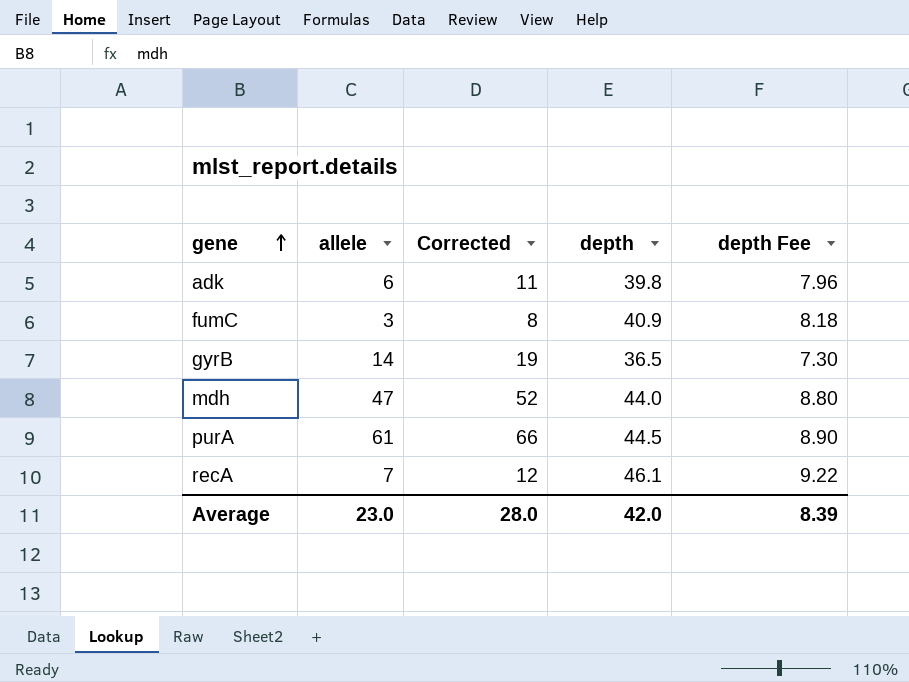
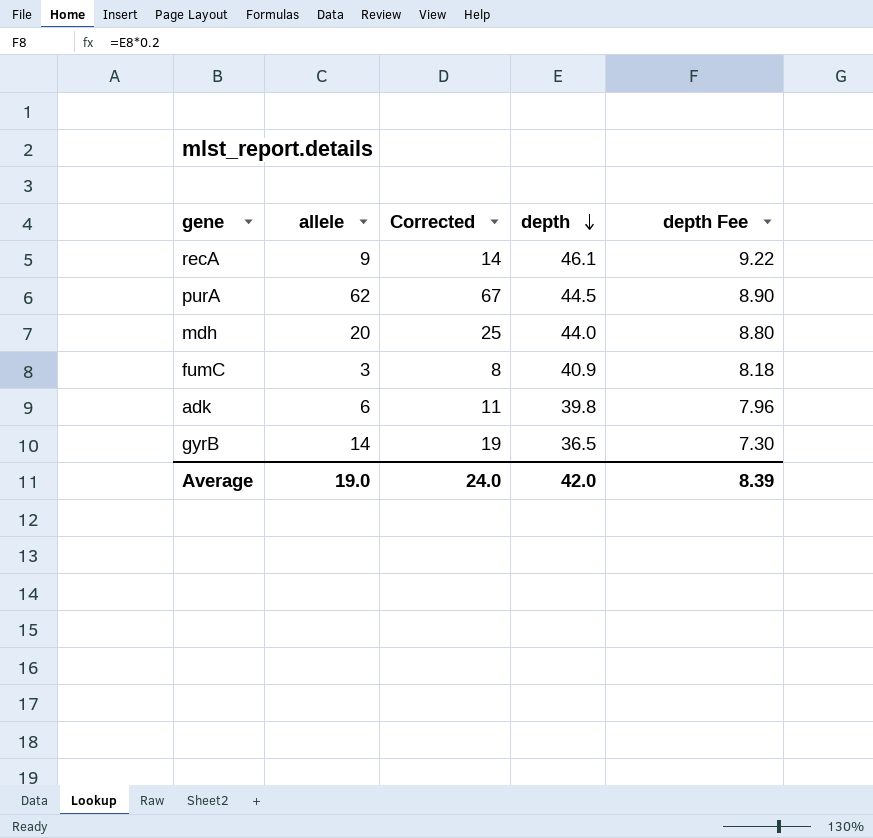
row order: gene ascending -> depth descending
recA | allele: 7 -> 9
recA | Corrected: 12 -> 14
purA | allele: 61 -> 62
purA | Corrected: 66 -> 67
mdh | allele: 47 -> 20
mdh | Corrected: 52 -> 25
Average | allele: 23.0 -> 19.0
Average | Corrected: 28.0 -> 24.0

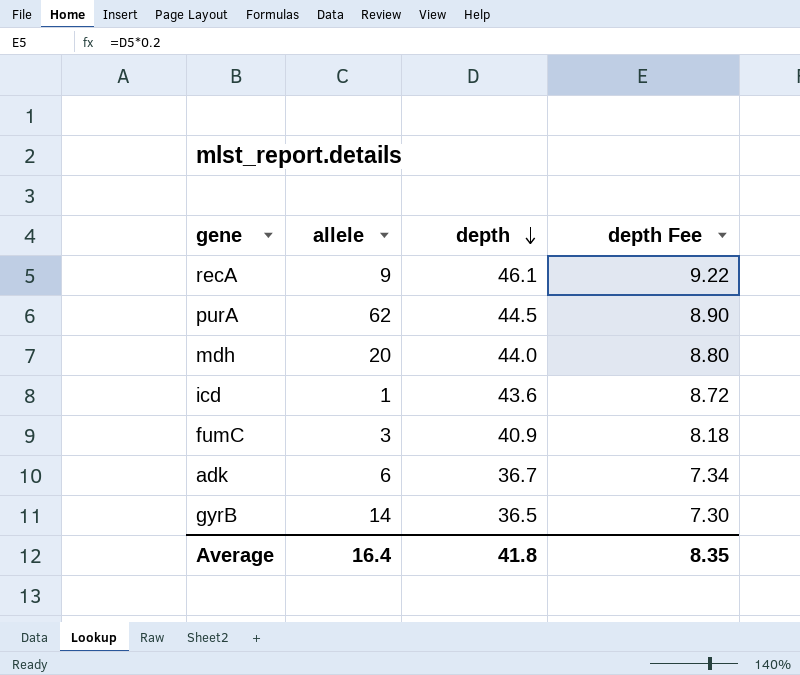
column Corrected | formula: [allele] + 5 -> none
row icd: none -> 1 | 43.6 | 8.72
adk | depth: 39.8 -> 36.7
adk | depth Fee: 7.96 -> 7.34
Average | allele: 19.0 -> 16.4
Average | depth: 42.0 -> 41.8
Average | depth Fee: 8.39 -> 8.35

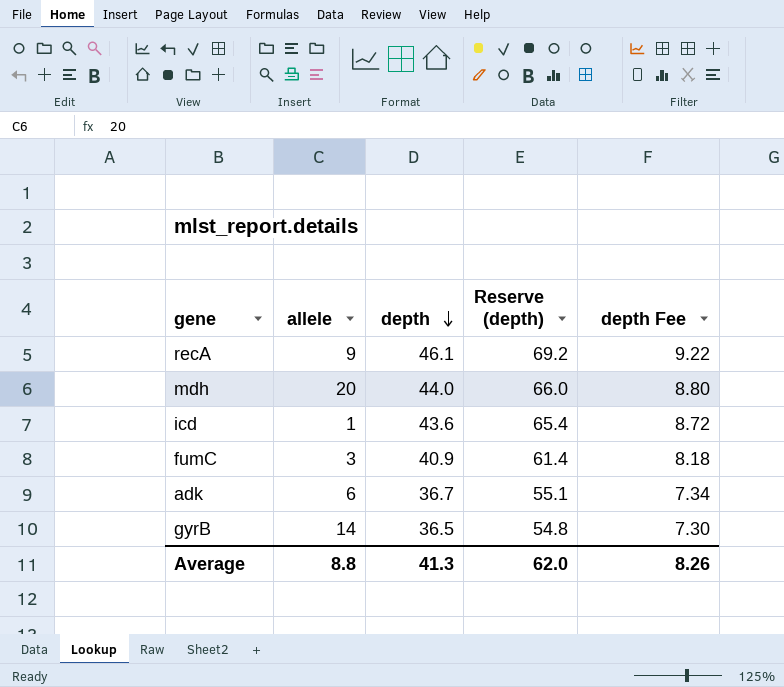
column Reserve (depth) | formula: none -> [depth] * 1.5
row purA: 62 | 44.5 | 8.90 -> none
Average | allele: 16.4 -> 8.8
Average | depth: 41.8 -> 41.3
Average | depth Fee: 8.35 -> 8.26

